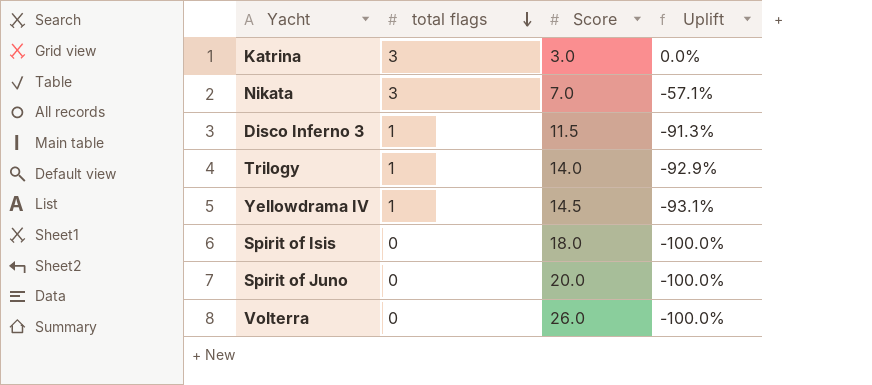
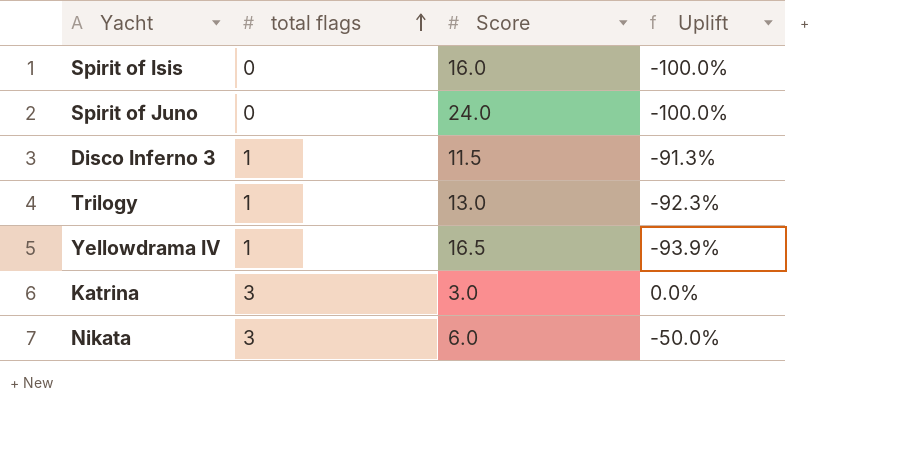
row order: total flags descending -> total flags ascending
row Volterra: 0 | 26.0 | -100.0% -> none
Spirit of Isis | Score: 18.0 -> 16.0
Spirit of Juno | Score: 20.0 -> 24.0
Trilogy | Score: 14.0 -> 13.0
Trilogy | Uplift: -92.9% -> -92.3%
Yellowdrama IV | Score: 14.5 -> 16.5
Yellowdrama IV | Uplift: -93.1% -> -93.9%
Nikata | Score: 7.0 -> 6.0
Nikata | Uplift: -57.1% -> -50.0%

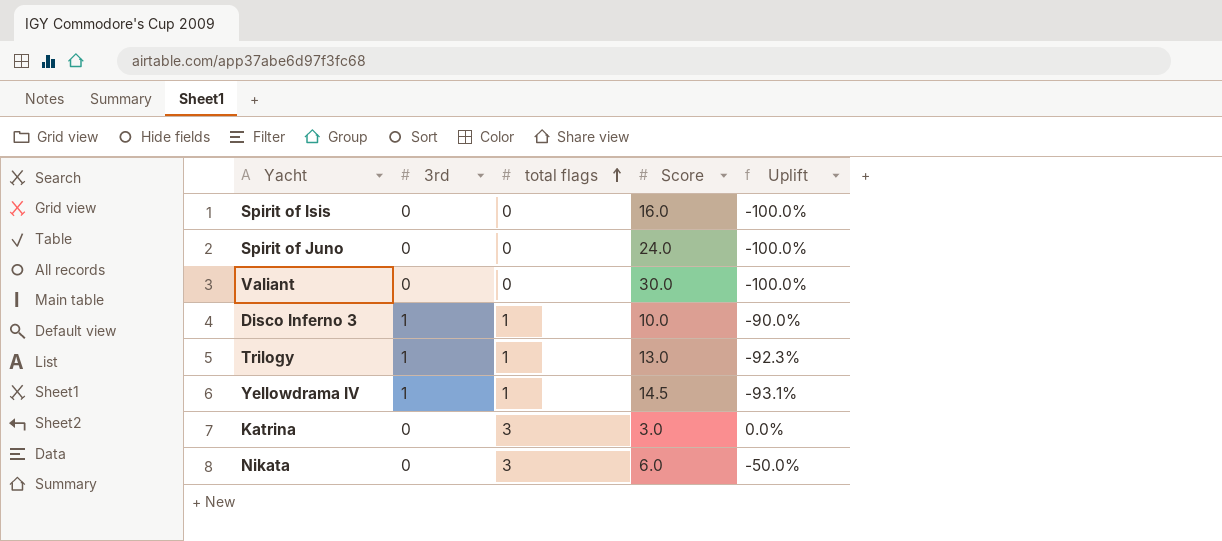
column 3rd | position: none -> 2
row Valiant: none -> 0 | 0 | 30.0 | -100.0%
Disco Inferno 3 | Score: 11.5 -> 10.0
Disco Inferno 3 | Uplift: -91.3% -> -90.0%
Yellowdrama IV | Score: 16.5 -> 14.5
Yellowdrama IV | Uplift: -93.9% -> -93.1%

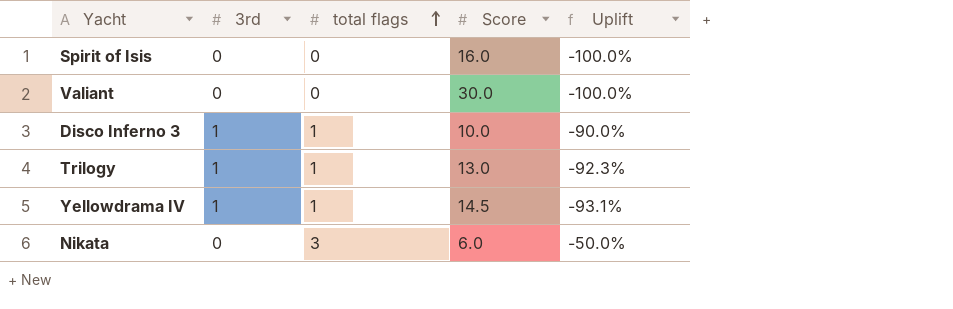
row Spirit of Juno: 0 | 0 | 24.0 | -100.0% -> none
row Katrina: 0 | 3 | 3.0 | 0.0% -> none

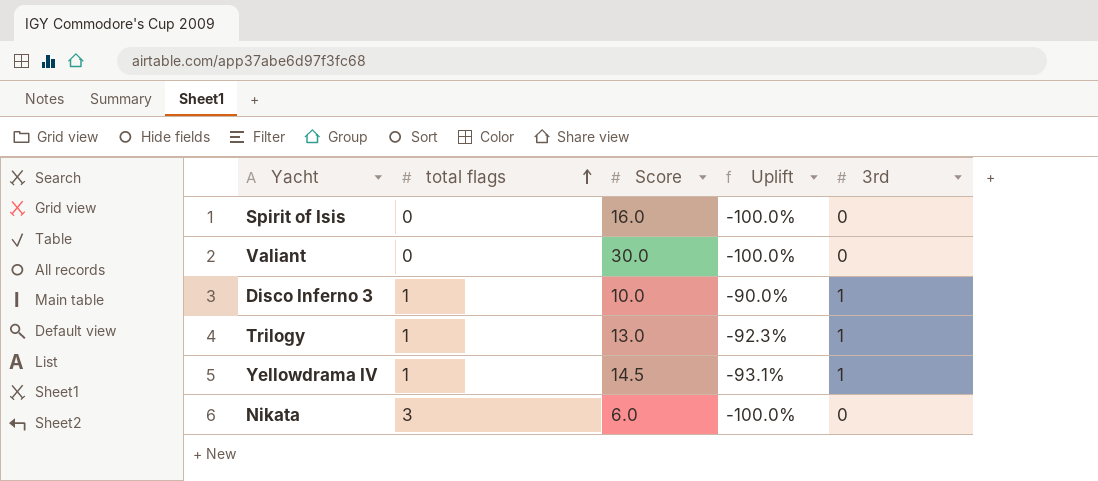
column Uplift | formula: ([total flags] - [Score]) / [Score] -> ([3rd] - [Score]) / [Score]
column 3rd | position: 2 -> 5

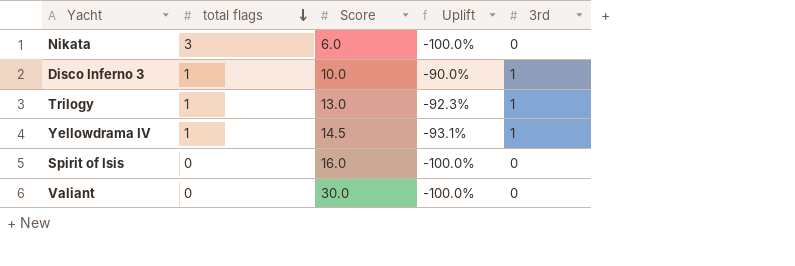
row order: total flags ascending -> total flags descending

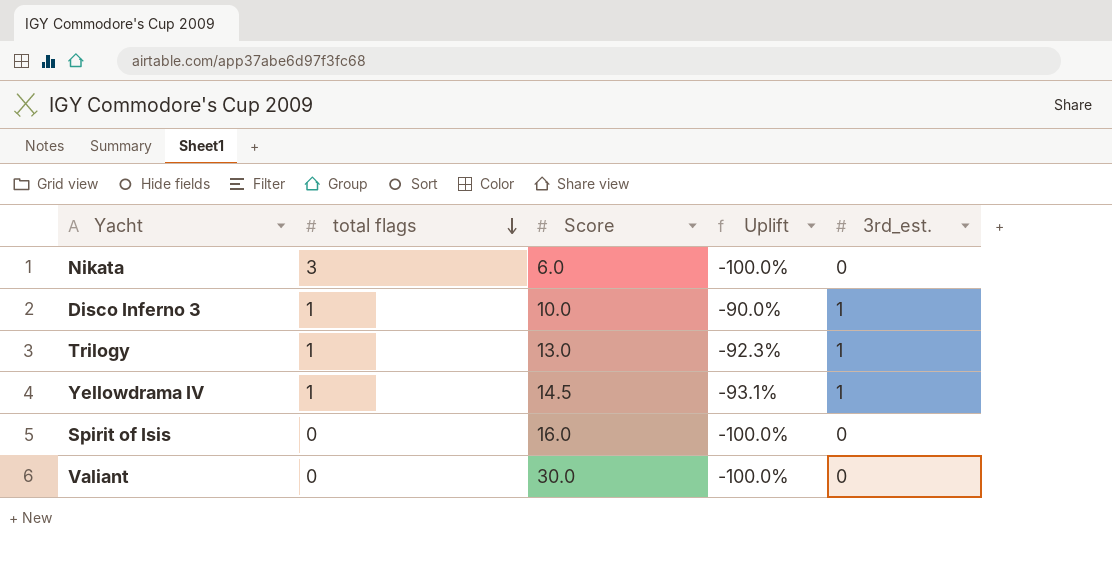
column name: 3rd -> 3rd_est.

